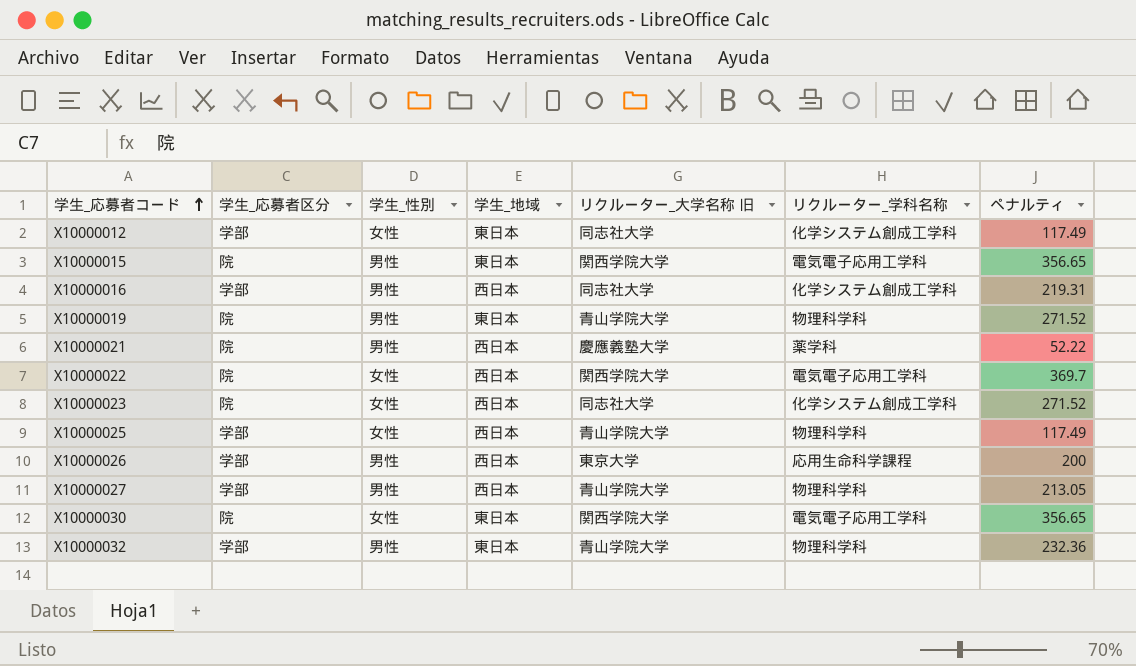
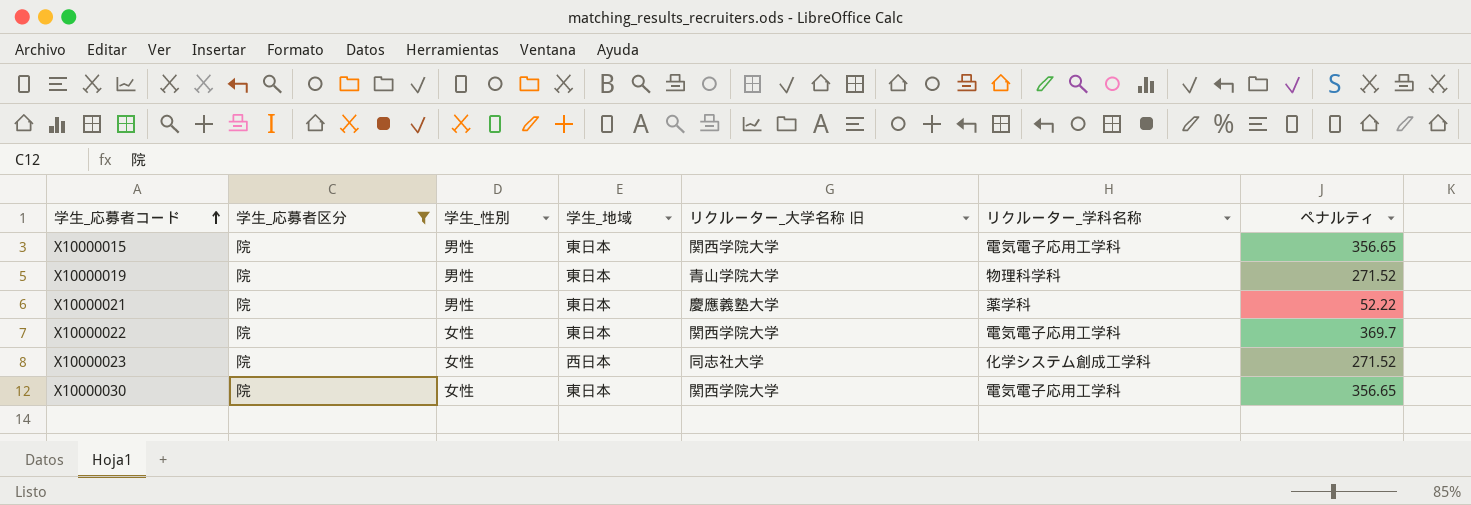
filter: none -> 学生_応募者区分 = 院
X10000021 | 学生_地域: 西日本 -> 東日本
X10000022 | 学生_地域: 西日本 -> 東日本

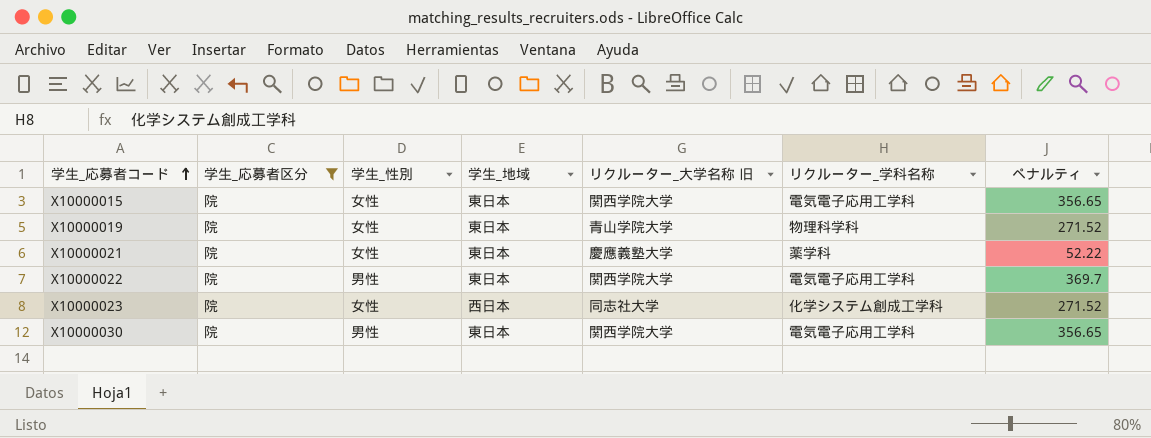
X10000015 | 学生_性別: 男性 -> 女性
X10000019 | 学生_性別: 男性 -> 女性
X10000021 | 学生_性別: 男性 -> 女性
X10000022 | 学生_性別: 女性 -> 男性
X10000030 | 学生_性別: 女性 -> 男性

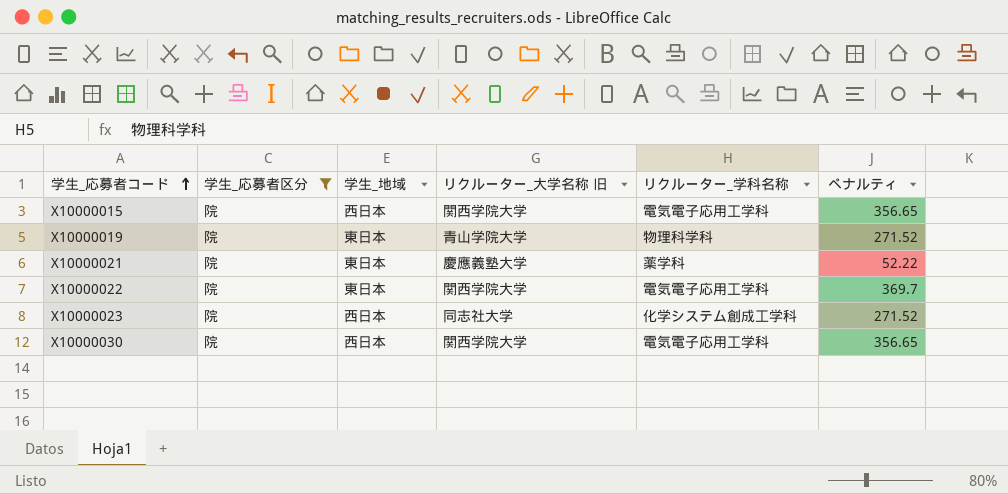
column 学生_性別 | position: 3 -> none
X10000015 | 学生_地域: 東日本 -> 西日本
X10000030 | 学生_地域: 東日本 -> 西日本

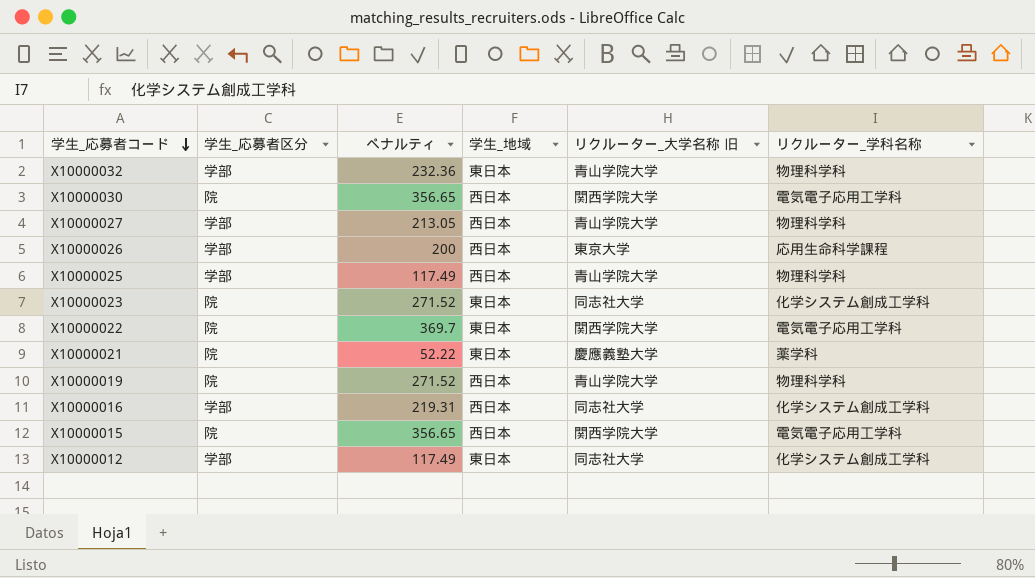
filter: 学生_応募者区分 = 院 -> none
row order: 学生_応募者コード ascending -> 学生_応募者コード descending
column ペナルティ | position: 6 -> 3
X10000023 | 学生_地域: 西日本 -> 東日本
X10000019 | 学生_地域: 東日本 -> 西日本

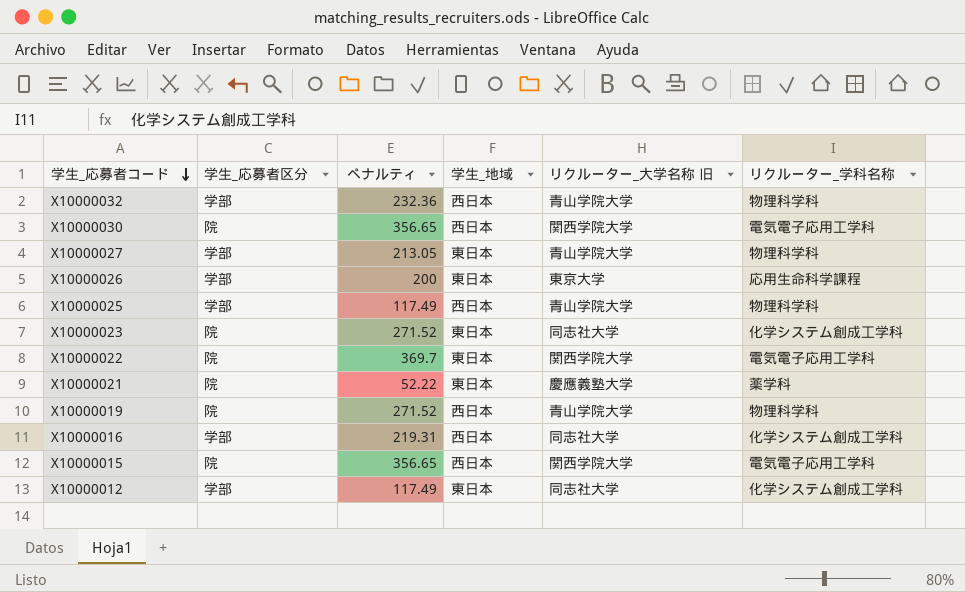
X10000032 | 学生_地域: 東日本 -> 西日本
X10000027 | 学生_地域: 西日本 -> 東日本
X10000026 | 学生_地域: 西日本 -> 東日本

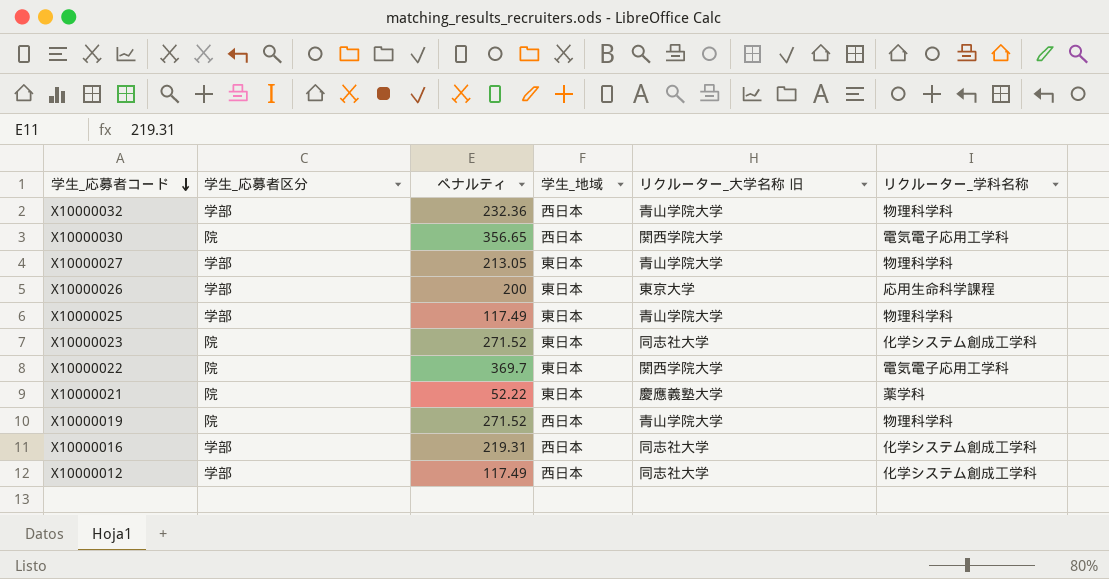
row X10000015: 院 | 356.65 | 西日本 | 関西学院大学 | 電気電子応用工学科 -> none
X10000025 | 学生_地域: 西日本 -> 東日本
X10000012 | 学生_地域: 東日本 -> 西日本

